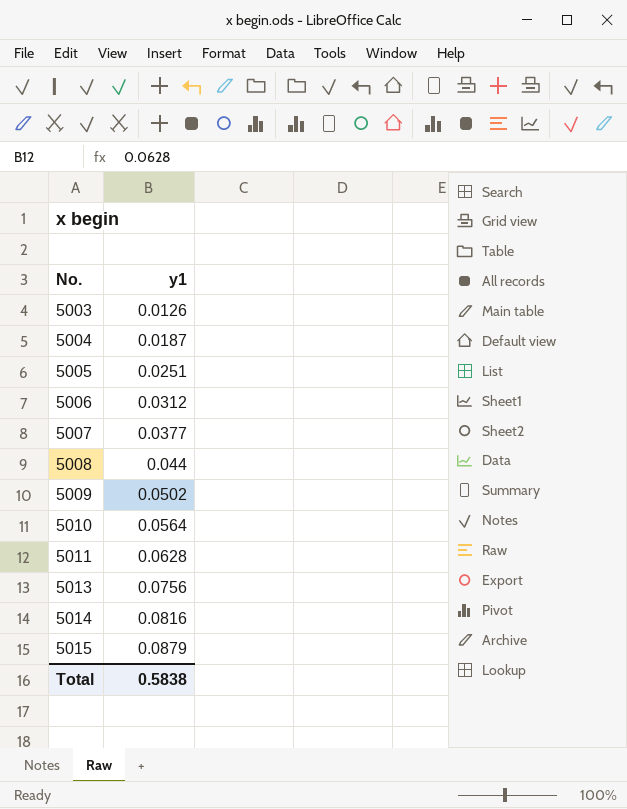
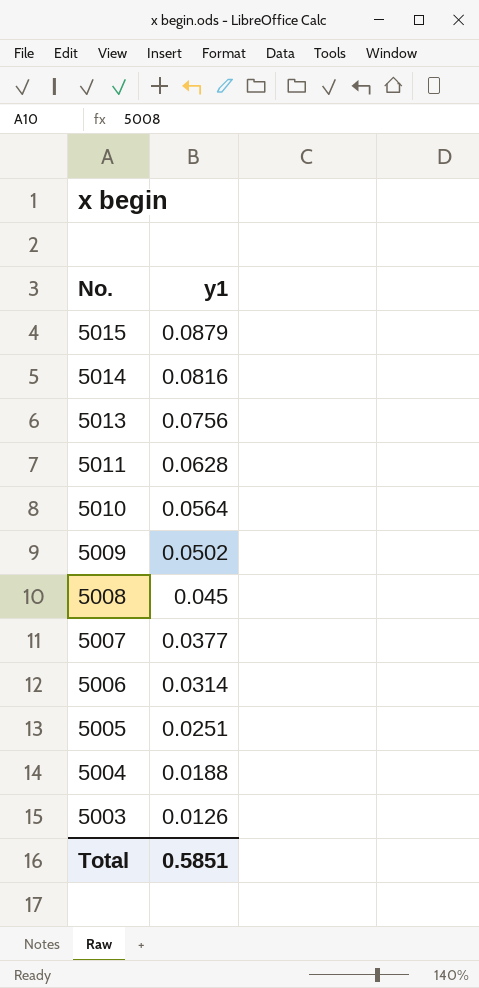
row order: No. ascending -> No. descending
5008 | y1: 0.044 -> 0.045
5006 | y1: 0.0312 -> 0.0314
5004 | y1: 0.0187 -> 0.0188
Total | y1: 0.5838 -> 0.5851

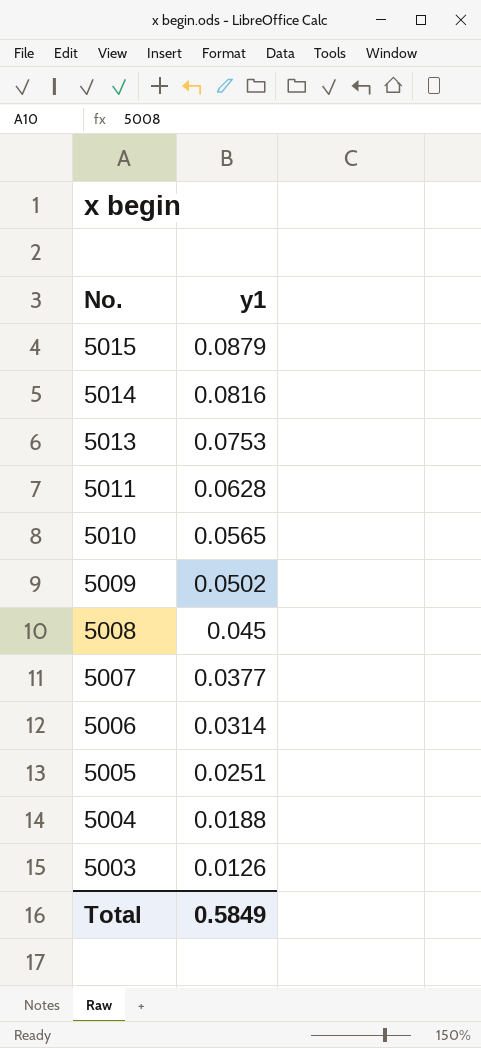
5013 | y1: 0.0756 -> 0.0753
5010 | y1: 0.0564 -> 0.0565
Total | y1: 0.5851 -> 0.5849

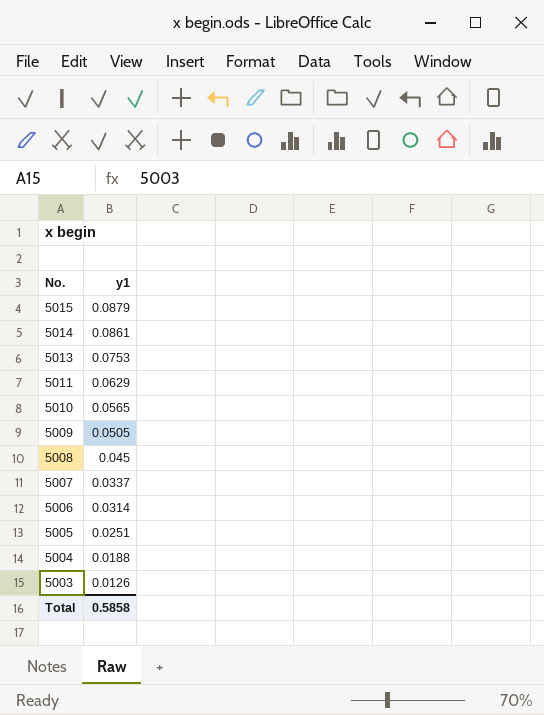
5014 | y1: 0.0816 -> 0.0861
5011 | y1: 0.0628 -> 0.0629
5009 | y1: 0.0502 -> 0.0505
5007 | y1: 0.0377 -> 0.0337
Total | y1: 0.5849 -> 0.5858

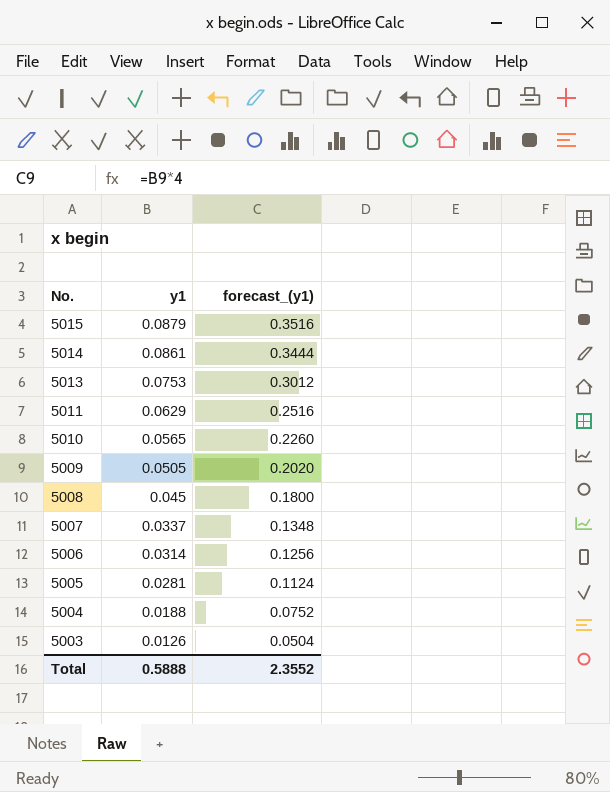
column forecast_(y1) | formula: none -> [y1] * 4
5005 | y1: 0.0251 -> 0.0281
Total | y1: 0.5858 -> 0.5888

